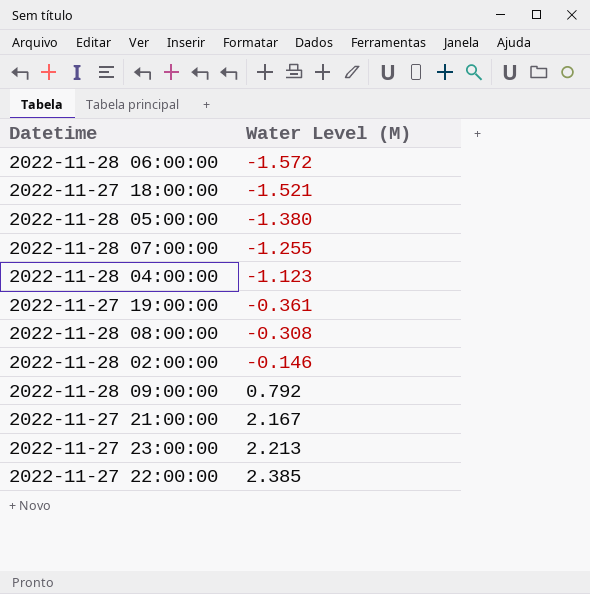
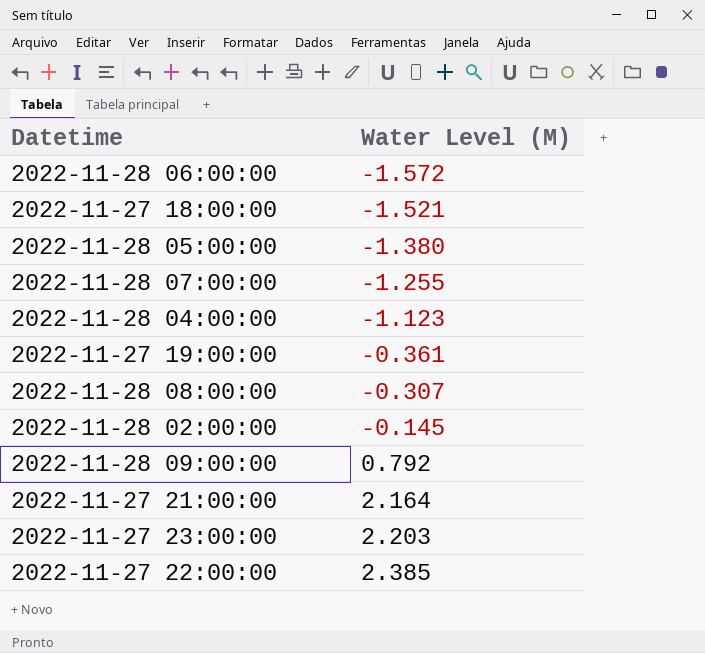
2022-11-28 08:00:00 | Water Level (M): -0.308 -> -0.307
2022-11-28 02:00:00 | Water Level (M): -0.146 -> -0.145
2022-11-27 21:00:00 | Water Level (M): 2.167 -> 2.164
2022-11-27 23:00:00 | Water Level (M): 2.213 -> 2.203

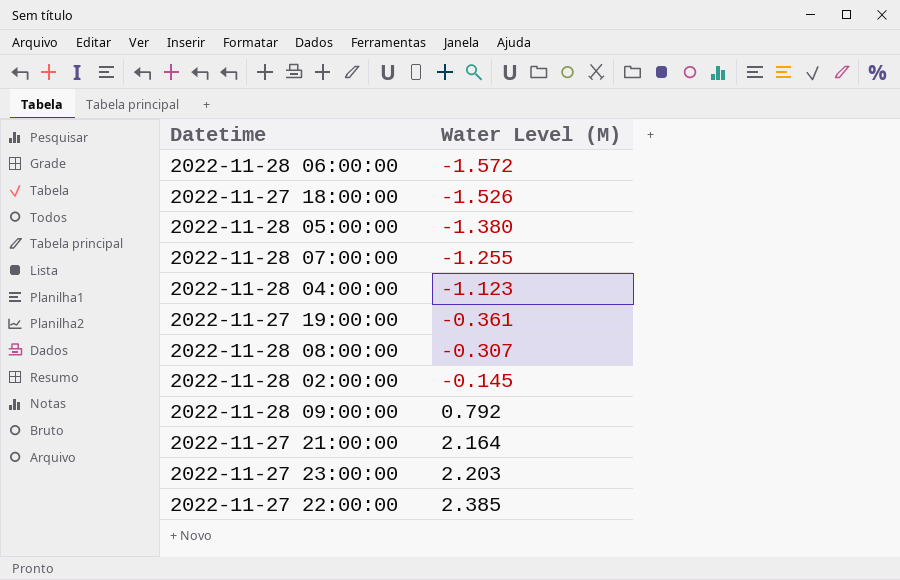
2022-11-27 18:00:00 | Water Level (M): -1.521 -> -1.526

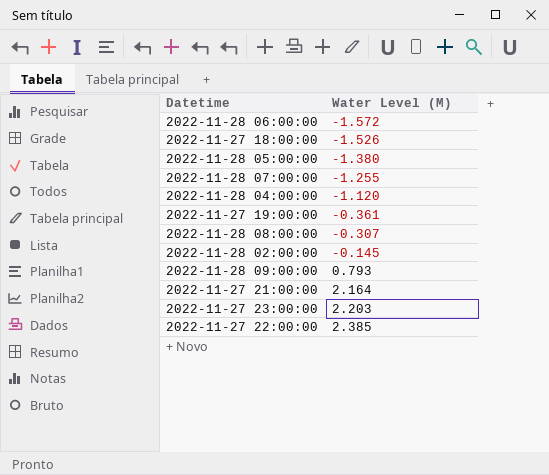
2022-11-28 04:00:00 | Water Level (M): -1.123 -> -1.120
2022-11-28 09:00:00 | Water Level (M): 0.792 -> 0.793

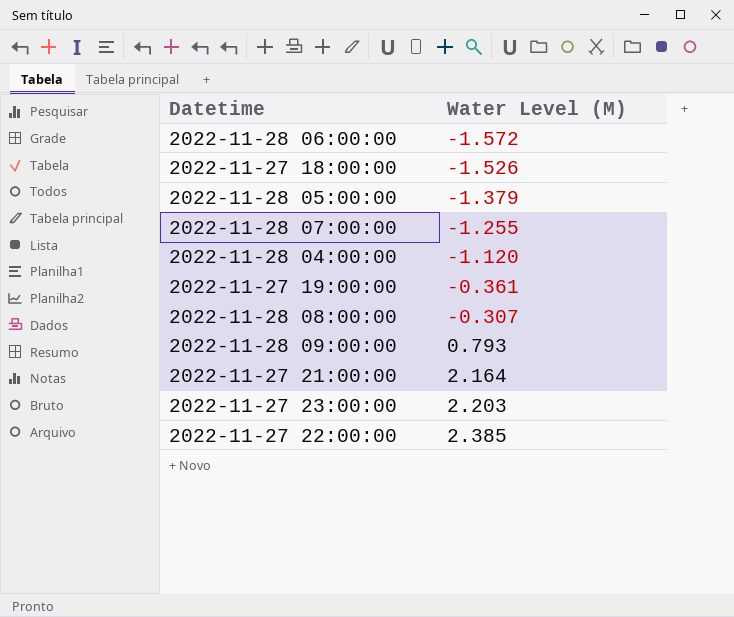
row 2022-11-28 02:00:00: -0.145 -> none
2022-11-28 05:00:00 | Water Level (M): -1.380 -> -1.379

